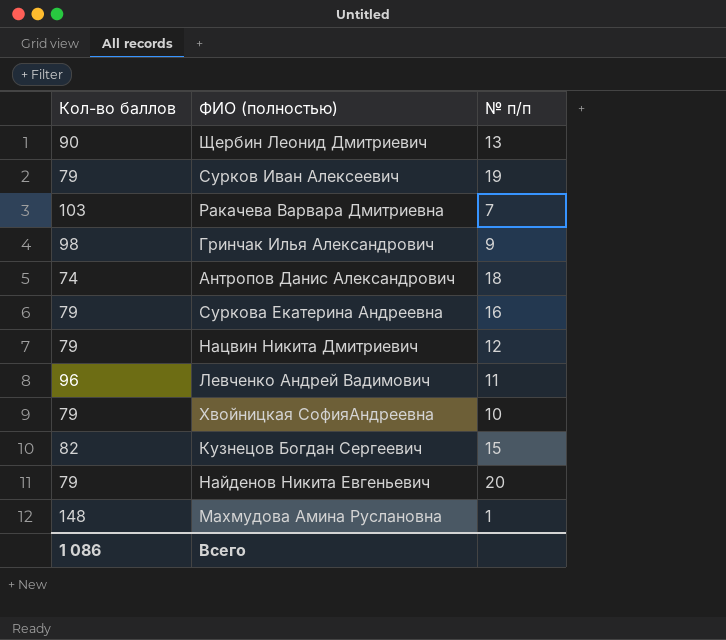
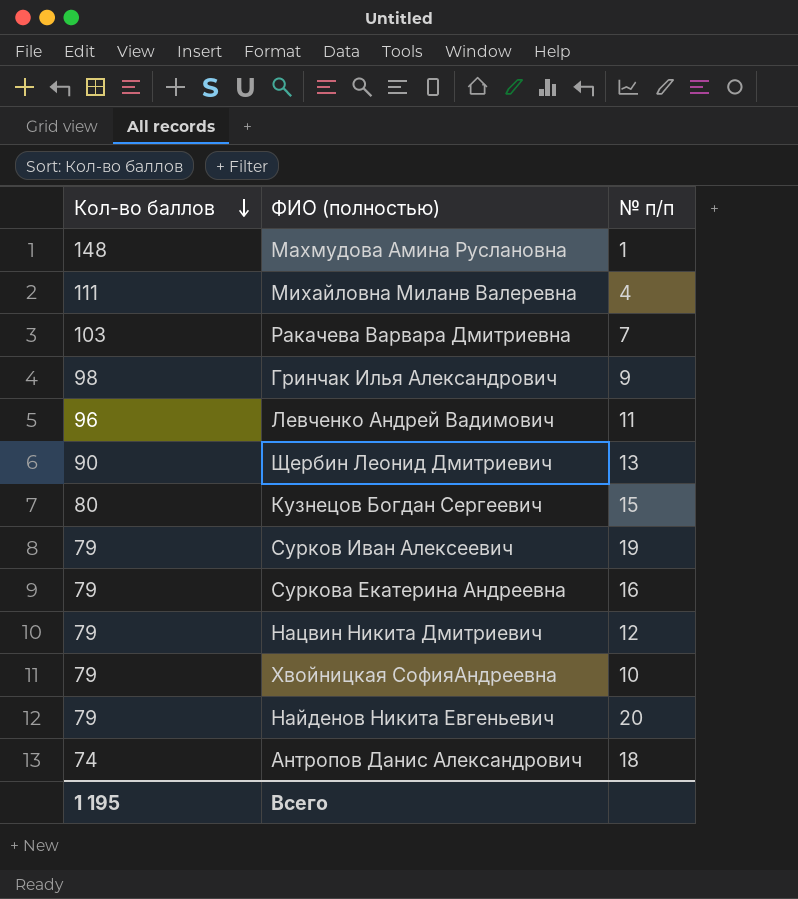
row order: none -> Кол-во баллов descending
row Михайловна Миланв Валеревна: none -> 111 | 4
Кузнецов Богдан Сергеевич | Кол-во баллов: 82 -> 80
Всего | Кол-во баллов: 1 086 -> 1 195

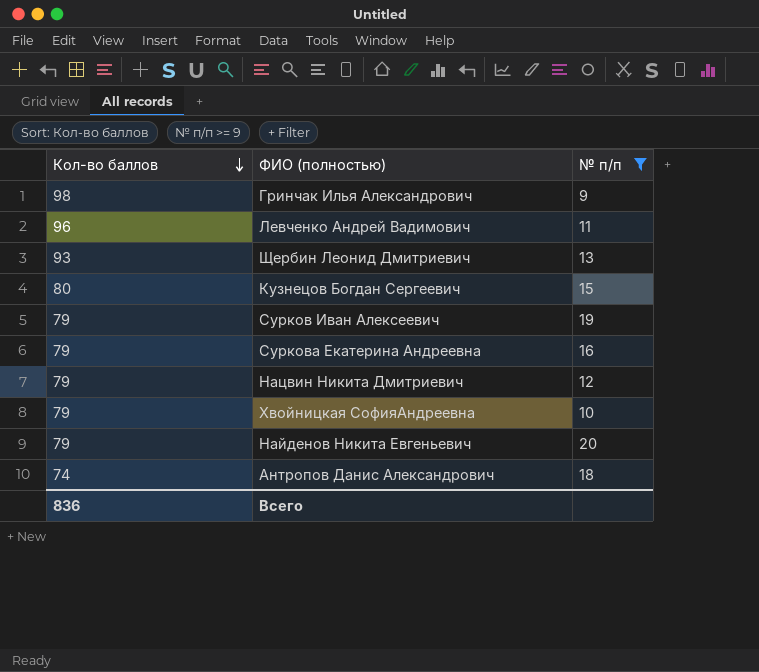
filter: none -> № п/п >= 9
Щербин Леонид Дмитриевич | Кол-во баллов: 90 -> 93
Всего | Кол-во баллов: 1 195 -> 836

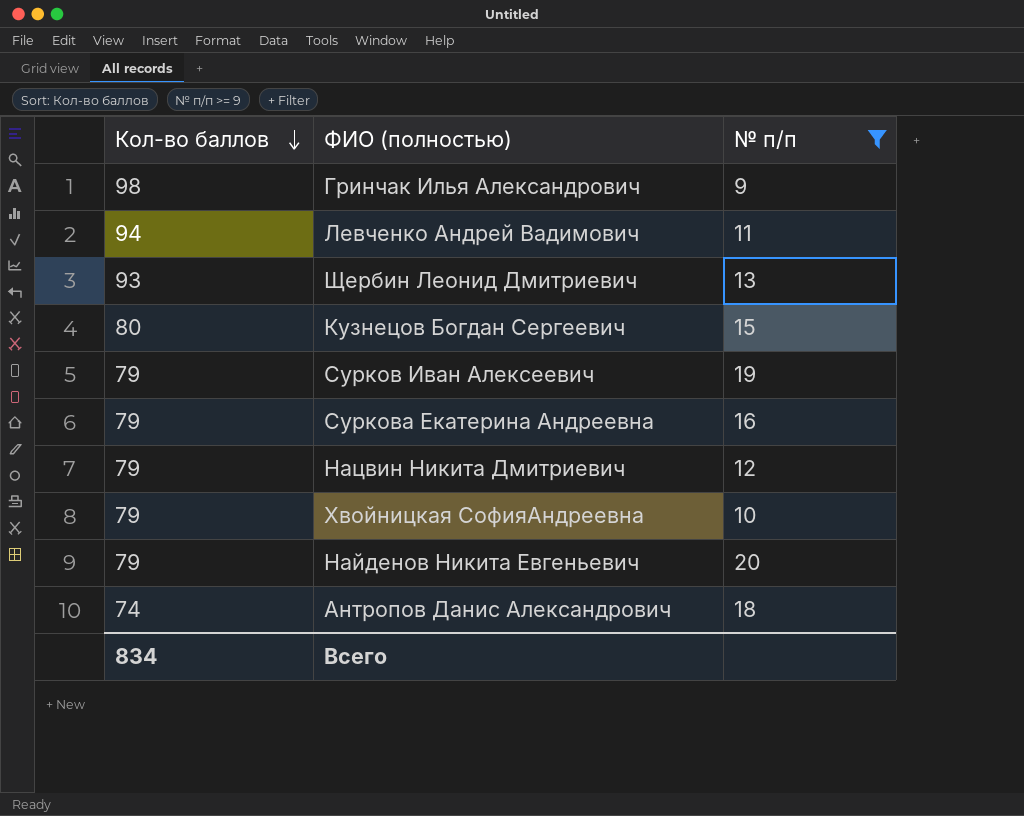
Левченко Андрей Вадимович | Кол-во баллов: 96 -> 94
Всего | Кол-во баллов: 836 -> 834

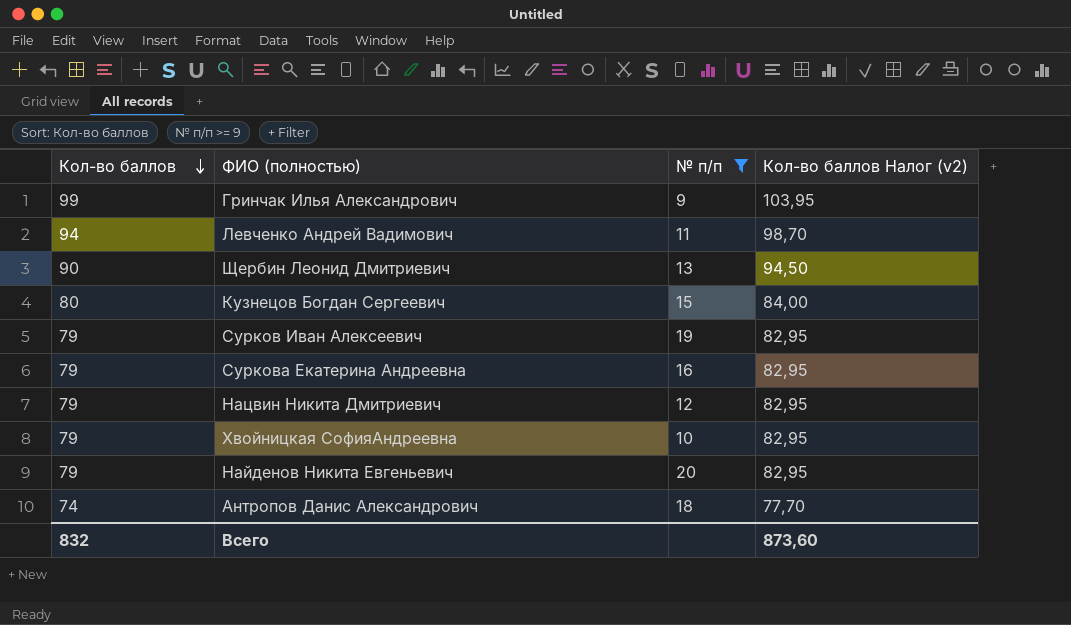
column Кол-во баллов Налог (v2) | formula: none -> [Кол-во баллов] * 1,05
Гринчак Илья Александрович | Кол-во баллов: 98 -> 99
Щербин Леонид Дмитриевич | Кол-во баллов: 93 -> 90
Всего | Кол-во баллов: 834 -> 832

